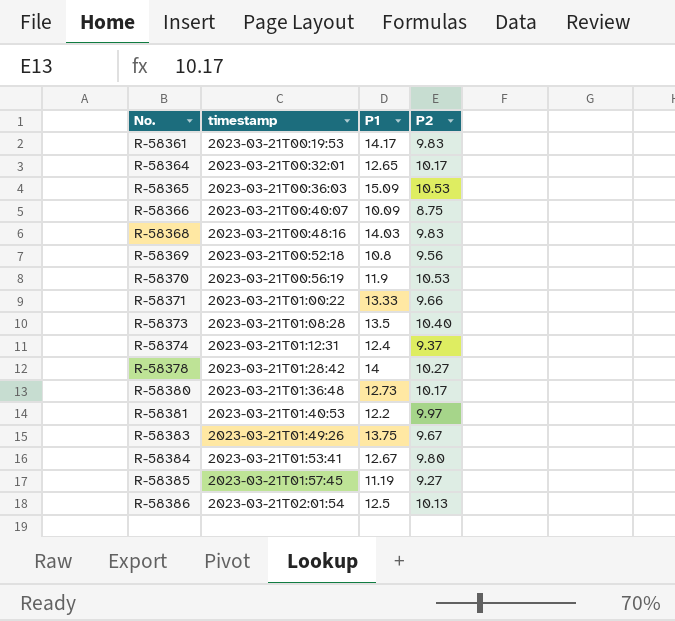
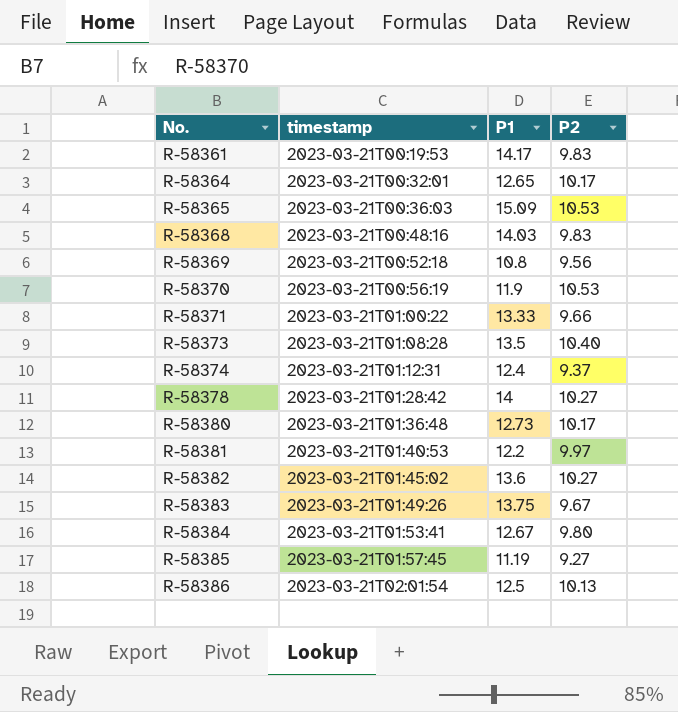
row R-58366: 2023-03-21T00:40:07 | 10.09 | 8.75 -> none
row R-58382: none -> 2023-03-21T01:45:02 | 13.6 | 10.27

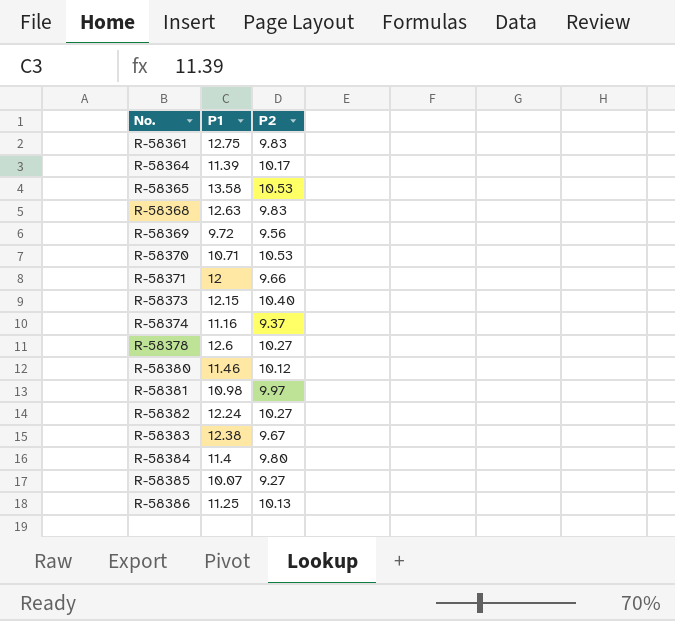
column timestamp | position: 2 -> none
R-58361 | P1: 14.17 -> 12.75
R-58364 | P1: 12.65 -> 11.39
R-58365 | P1: 15.09 -> 13.58
R-58368 | P1: 14.03 -> 12.63
R-58369 | P1: 10.8 -> 9.72
R-58370 | P1: 11.9 -> 10.71
R-58371 | P1: 13.33 -> 12
R-58373 | P1: 13.5 -> 12.15
R-58374 | P1: 12.4 -> 11.16
R-58378 | P1: 14 -> 12.6
R-58380 | P1: 12.73 -> 11.46
R-58380 | P2: 10.17 -> 10.12
R-58381 | P1: 12.2 -> 10.98
R-58382 | P1: 13.6 -> 12.24
R-58383 | P1: 13.75 -> 12.38
R-58384 | P1: 12.67 -> 11.4
R-58385 | P1: 11.19 -> 10.07
R-58386 | P1: 12.5 -> 11.25

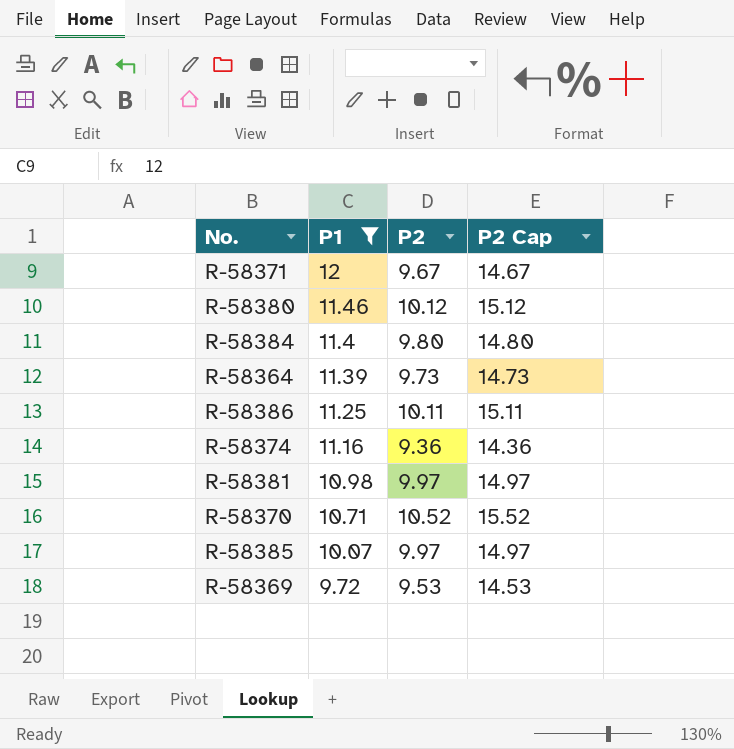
filter: none -> P1 <= 12
row order: No. ascending -> P1 descending
column P2 Cap | formula: none -> [P2] + 5
R-58371 | P2: 9.66 -> 9.67
R-58364 | P2: 10.17 -> 9.73
R-58386 | P2: 10.13 -> 10.11
R-58374 | P2: 9.37 -> 9.36
R-58370 | P2: 10.53 -> 10.52
R-58385 | P2: 9.27 -> 9.97
R-58369 | P2: 9.56 -> 9.53

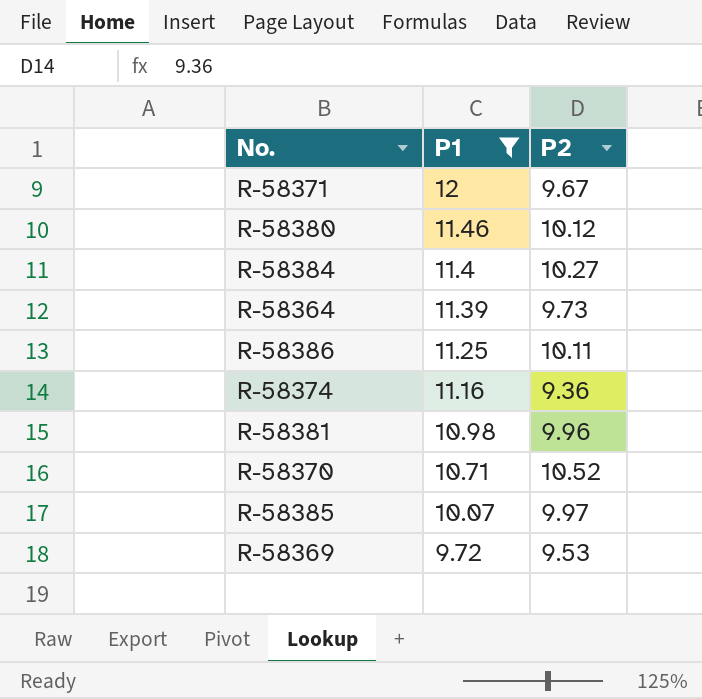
column P2 Cap | formula: [P2] + 5 -> none
R-58384 | P2: 9.80 -> 10.27
R-58381 | P2: 9.97 -> 9.96

